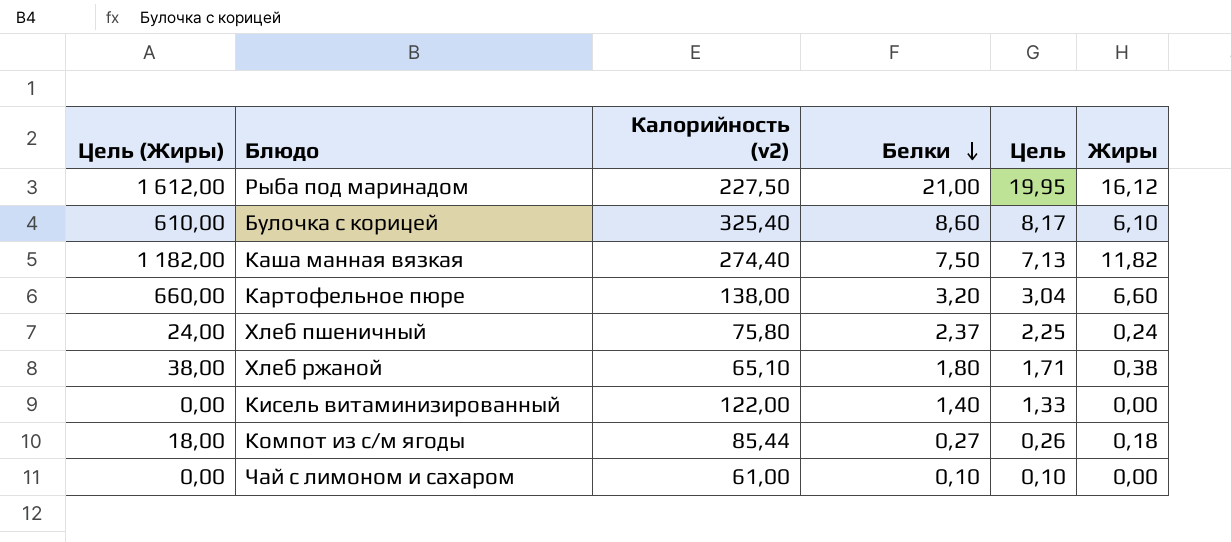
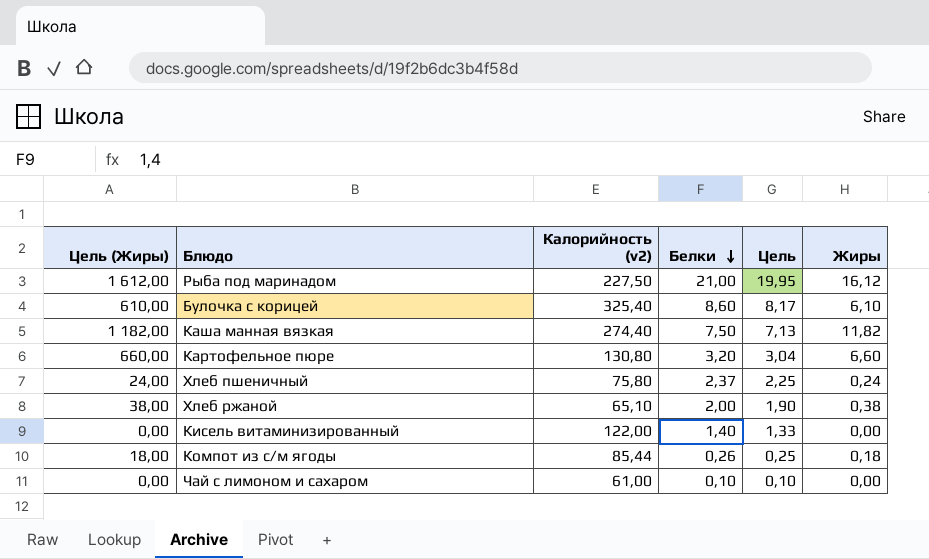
Картофельное пюре | Калорийность (v2): 138,00 -> 130,80
Хлеб ржаной | Белки: 1,80 -> 2,00
Хлеб ржаной | Цель: 1,71 -> 1,90
Компот из с/м ягоды | Белки: 0,27 -> 0,26
Компот из с/м ягоды | Цель: 0,26 -> 0,25

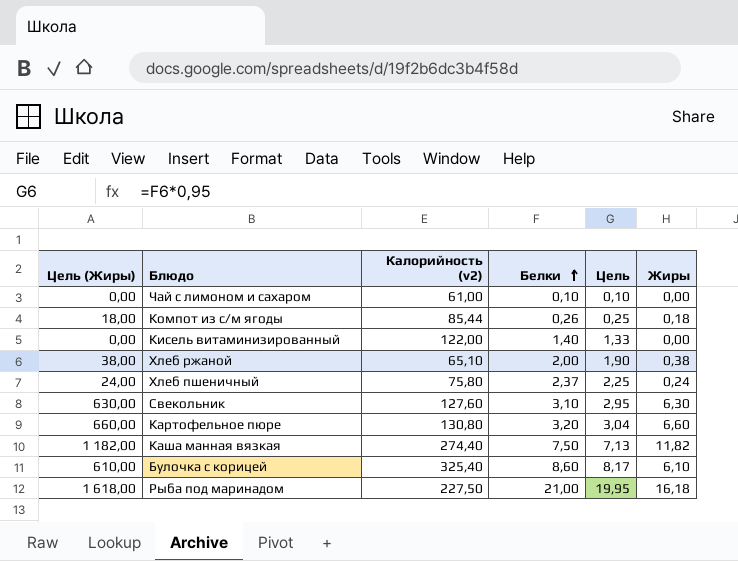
row order: Белки descending -> Белки ascending
row Свекольник: none -> 630,00 | 127,60 | 3,10 | 2,95 | 6,30
Рыба под маринадом | Цель (Жиры): 1 612,00 -> 1 618,00
Рыба под маринадом | Жиры: 16,12 -> 16,18

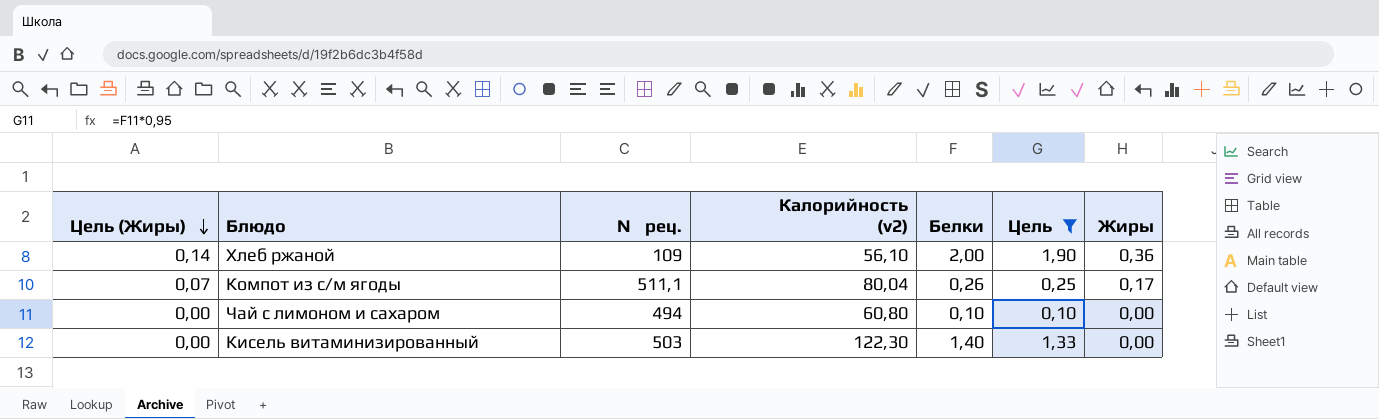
filter: none -> Цель <= 1,90
row order: Белки ascending -> Цель (Жиры) descending
column Цель (Жиры) | formula: [Жиры] * 100 -> [Жиры] * 0,4
column № рец. | position: none -> 3
Хлеб ржаной | Калорийность (v2): 65,10 -> 56,10
Хлеб ржаной | Жиры: 0,38 -> 0,36
Компот из с/м ягоды | Калорийность (v2): 85,44 -> 80,04
Компот из с/м ягоды | Жиры: 0,18 -> 0,17
Чай с лимоном и сахаром | Калорийность (v2): 61,00 -> 60,80
Кисель витаминизированный | Калорийность (v2): 122,00 -> 122,30

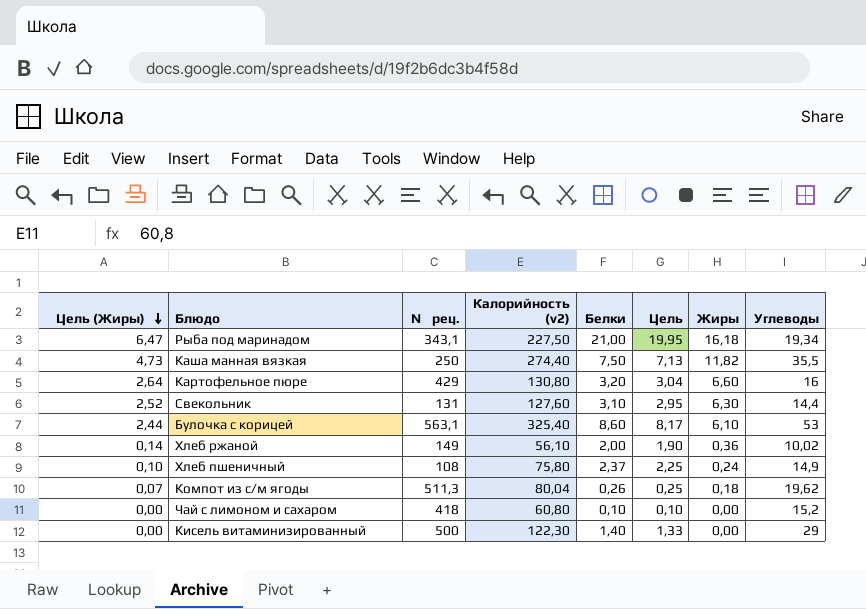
filter: Цель <= 1,90 -> none
column Углеводы | position: none -> 8
Хлеб ржаной | № рец.: 109 -> 149
Компот из с/м ягоды | № рец.: 511,1 -> 511,3
Компот из с/м ягоды | Жиры: 0,17 -> 0,18
Чай с лимоном и сахаром | № рец.: 494 -> 418
Кисель витаминизированный | № рец.: 503 -> 500

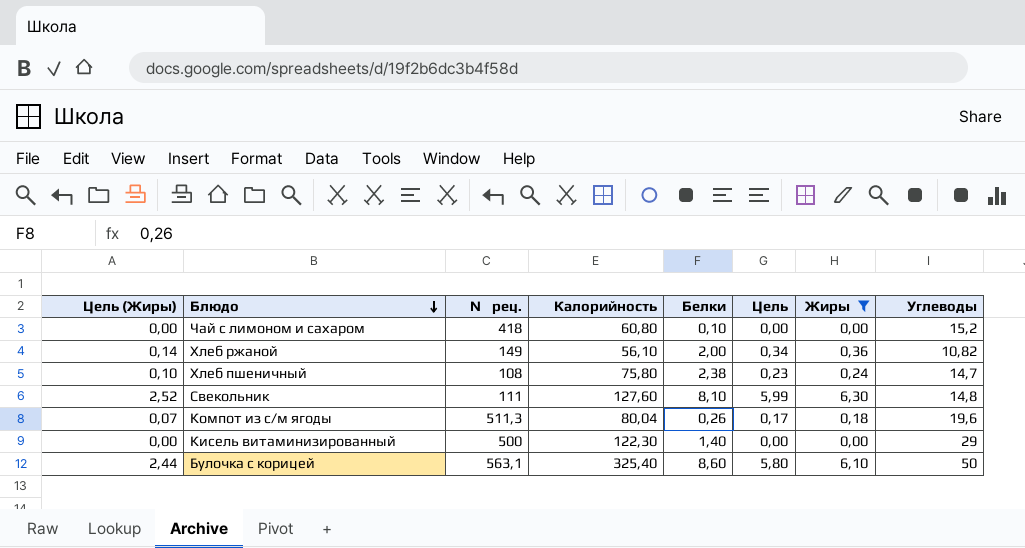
filter: none -> Жиры <= 6,30
row order: Цель (Жиры) descending -> Блюдо descending
column name: Калорийность (v2) -> Калорийность
column Цель | formula: [Белки] * 0,95 -> [Жиры] * 0,95
Хлеб ржаной | Углеводы: 10,02 -> 10,82
Хлеб пшеничный | Белки: 2,37 -> 2,38
Хлеб пшеничный | Углеводы: 14,9 -> 14,7
Свекольник | № рец.: 131 -> 111
Свекольник | Белки: 3,10 -> 8,10
Свекольник | Углеводы: 14,4 -> 14,8
Компот из с/м ягоды | Углеводы: 19,62 -> 19,6
Булочка с корицей | Углеводы: 53 -> 50

